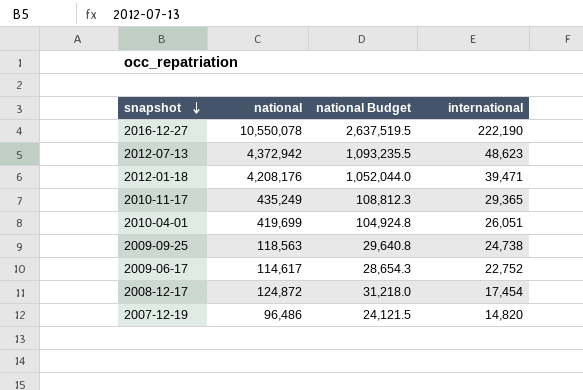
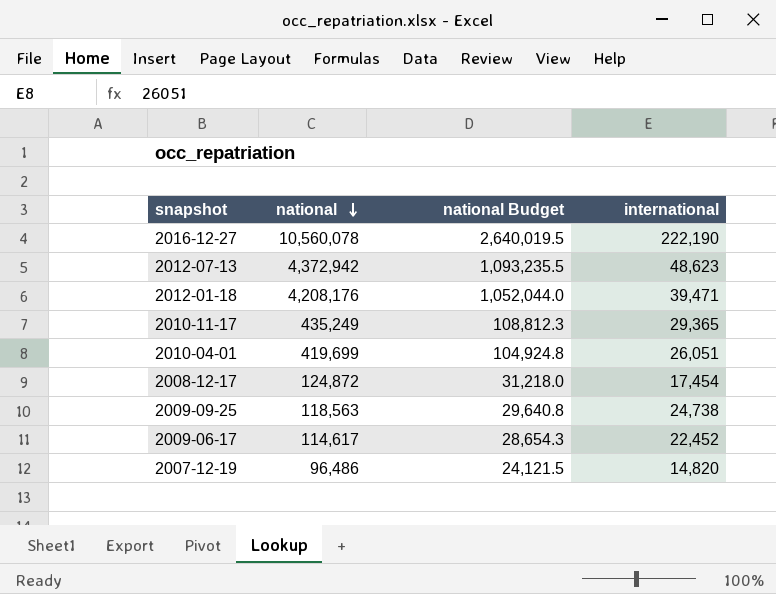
row order: snapshot descending -> national descending
2016-12-27 | national: 10,550,078 -> 10,560,078
2016-12-27 | national Budget: 2,637,519.5 -> 2,640,019.5
2009-06-17 | international: 22,752 -> 22,452

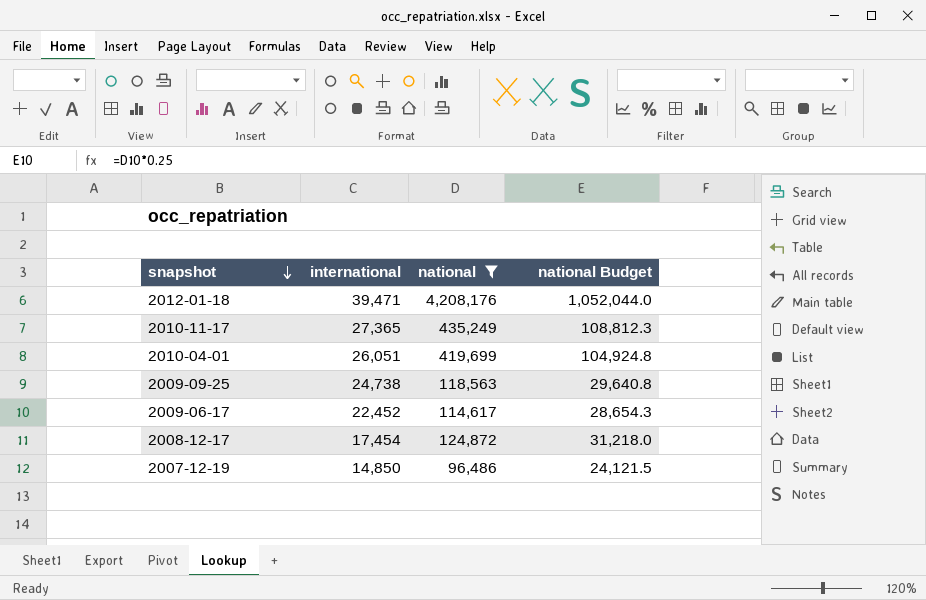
filter: none -> national <= 4,208,176
row order: national descending -> snapshot descending
column international | position: 4 -> 2
2010-11-17 | international: 29,365 -> 27,365
2007-12-19 | international: 14,820 -> 14,850

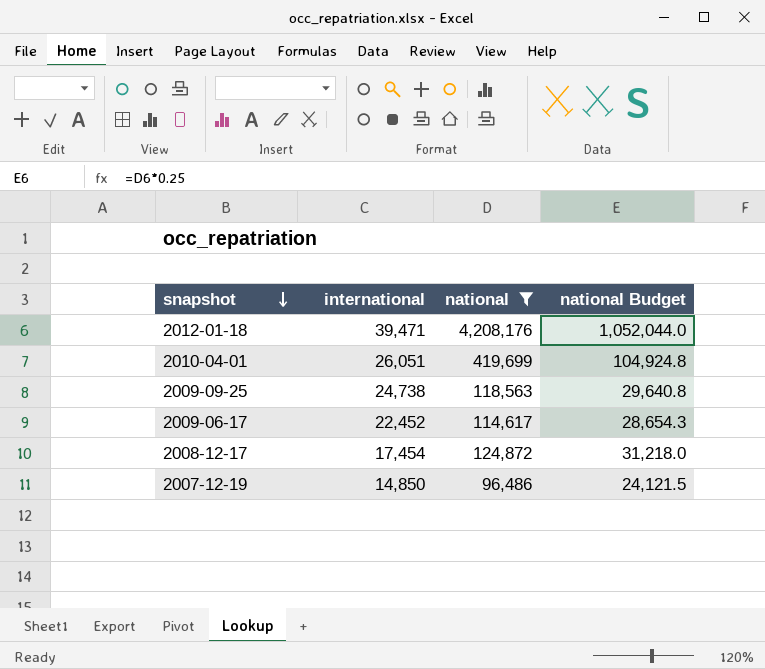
row 2010-11-17: 27,365 | 435,249 | 108,812.3 -> none

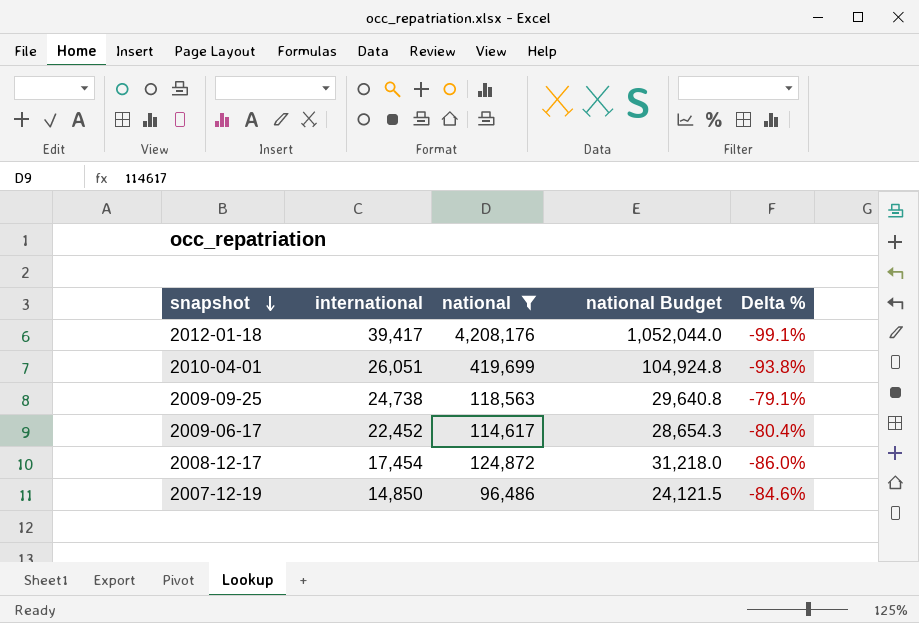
column Delta % | formula: none -> ([international] - [national]) / [national]
2012-01-18 | international: 39,471 -> 39,417

